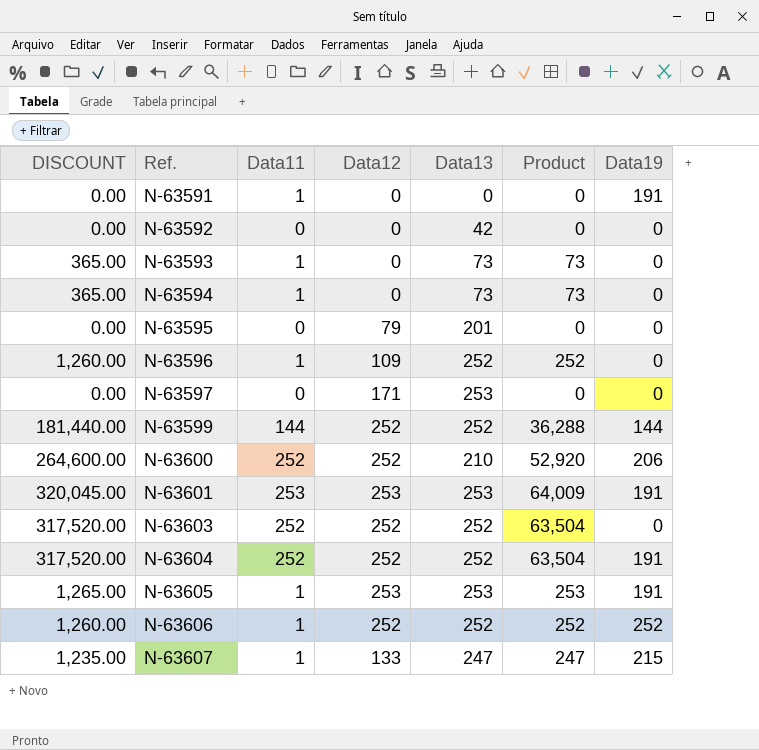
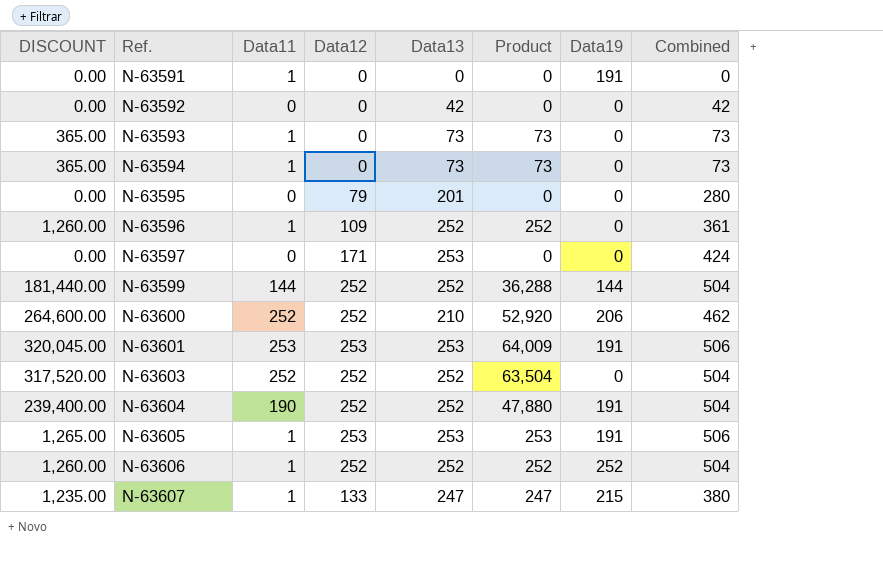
column Combined | formula: none -> [Data12] + [Data13]
N-63604 | DISCOUNT: 317,520.00 -> 239,400.00
N-63604 | Data11: 252 -> 190
N-63604 | Product: 63,504 -> 47,880

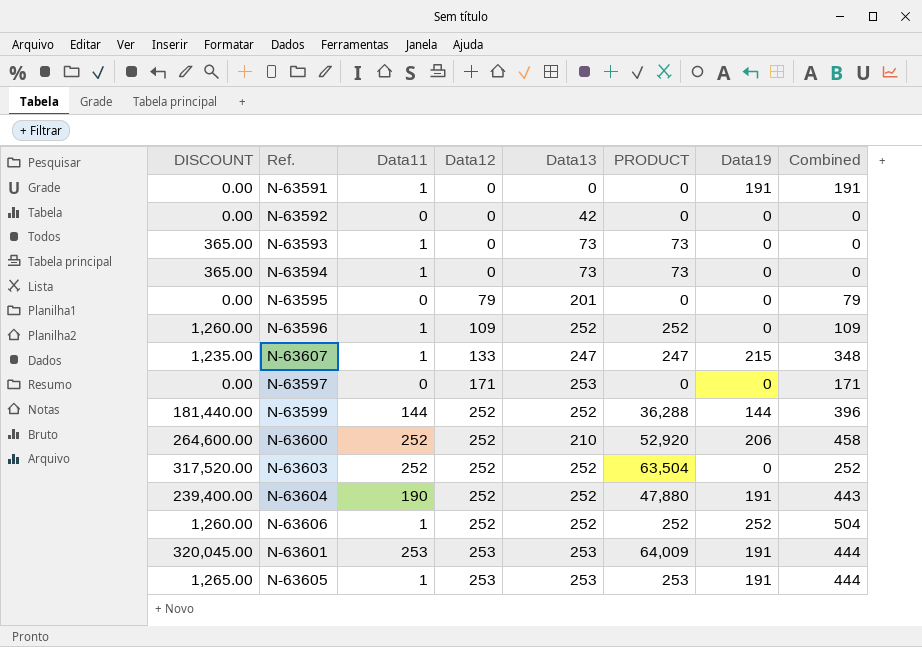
row order: Ref. ascending -> Data12 ascending
column name: Product -> PRODUCT
column Combined | formula: [Data12] + [Data13] -> [Data12] + [Data19]

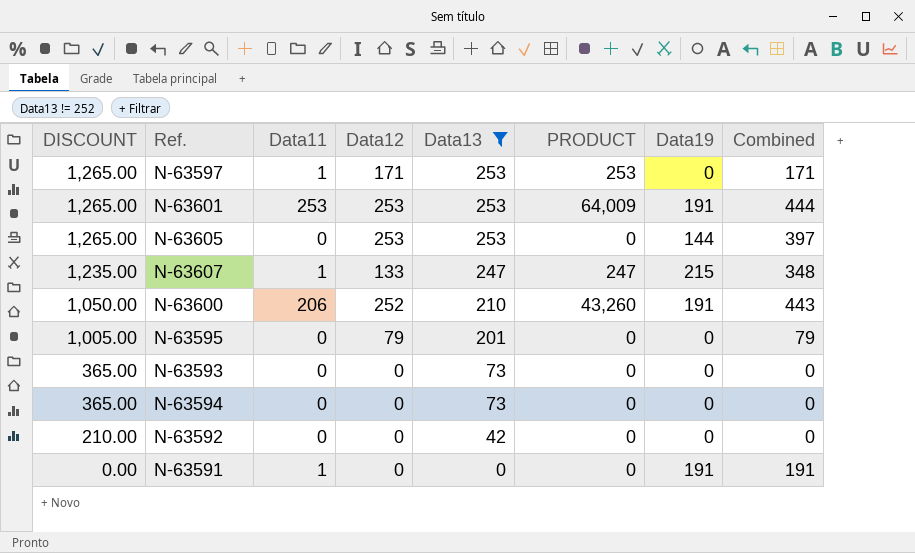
filter: none -> Data13 != 252
row order: Data12 ascending -> DISCOUNT descending
column DISCOUNT | formula: [PRODUCT] * 5 -> [Data13] * 5
N-63597 | Data11: 0 -> 1
N-63597 | PRODUCT: 0 -> 253
N-63605 | Data11: 1 -> 0
N-63605 | PRODUCT: 253 -> 0
N-63605 | Data19: 191 -> 144
N-63605 | Combined: 444 -> 397
N-63600 | Data11: 252 -> 206
N-63600 | PRODUCT: 52,920 -> 43,260
N-63600 | Data19: 206 -> 191
N-63600 | Combined: 458 -> 443
N-63593 | Data11: 1 -> 0
N-63593 | PRODUCT: 73 -> 0
N-63594 | Data11: 1 -> 0
N-63594 | PRODUCT: 73 -> 0

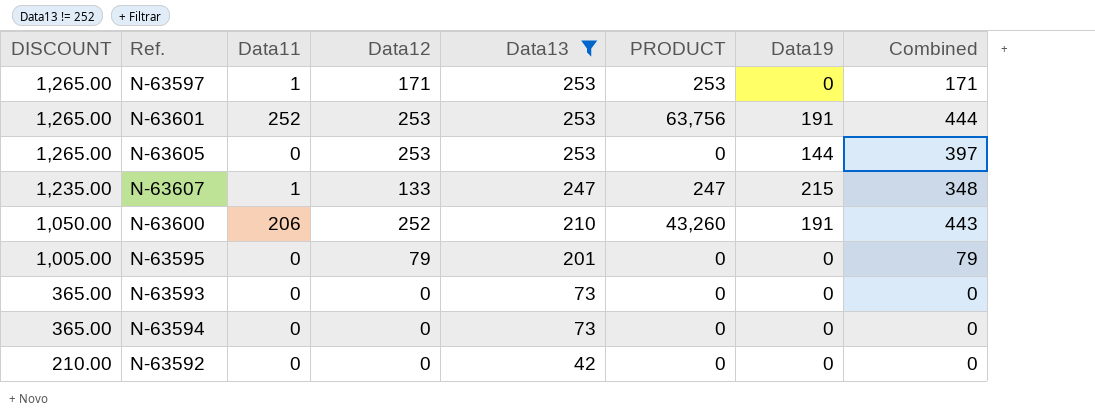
row N-63591: 0.00 | 1 | 0 | 0 | 0 | 191 | 191 -> none
N-63601 | Data11: 253 -> 252
N-63601 | PRODUCT: 64,009 -> 63,756

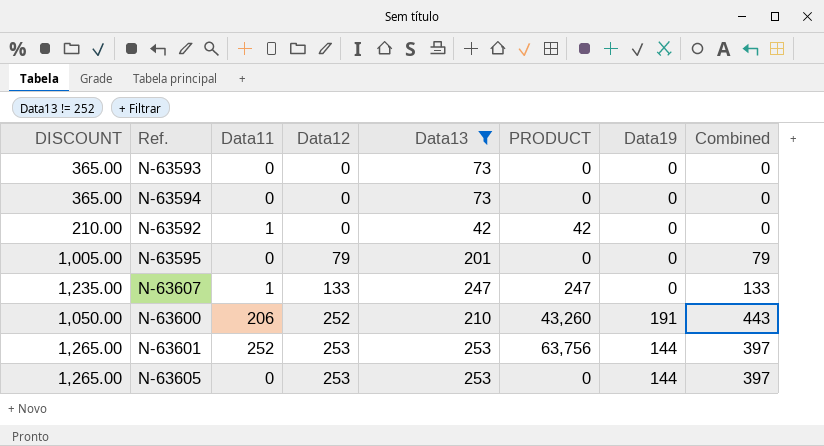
row order: DISCOUNT descending -> Data12 ascending
row N-63597: 1,265.00 | 1 | 171 | 253 | 253 | 0 | 171 -> none
N-63592 | Data11: 0 -> 1
N-63592 | PRODUCT: 0 -> 42
N-63607 | Data19: 215 -> 0
N-63607 | Combined: 348 -> 133
N-63601 | Data19: 191 -> 144
N-63601 | Combined: 444 -> 397

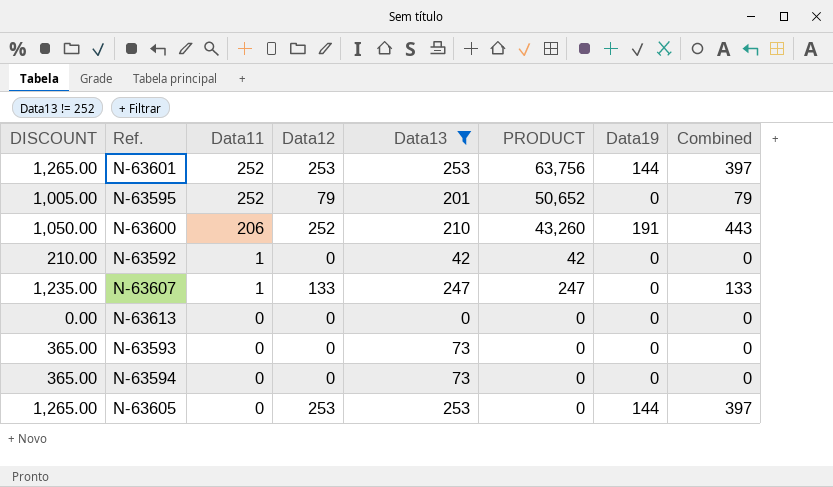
row order: Data12 ascending -> Data11 descending
N-63595 | Data11: 0 -> 252
N-63595 | PRODUCT: 0 -> 50,652
row N-63613: none -> 0.00 | 0 | 0 | 0 | 0 | 0 | 0

